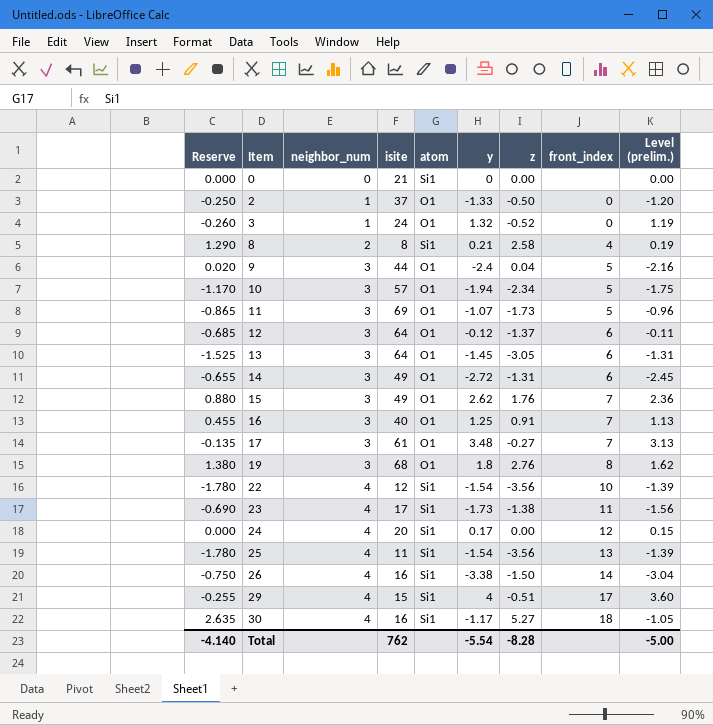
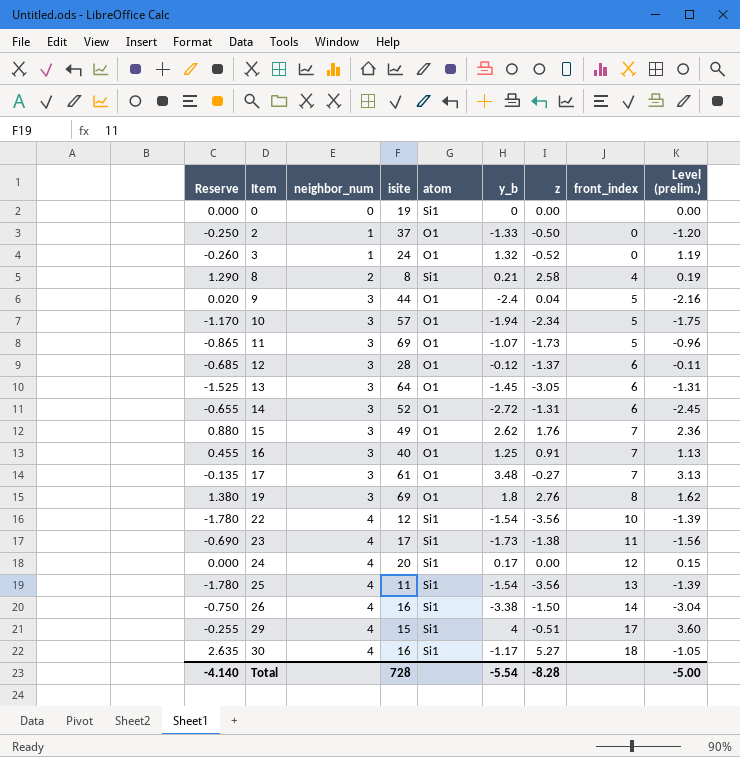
column name: y -> y_b
0 | isite: 21 -> 19
12 | isite: 64 -> 28
14 | isite: 49 -> 52
19 | isite: 68 -> 69
Total | isite: 762 -> 728

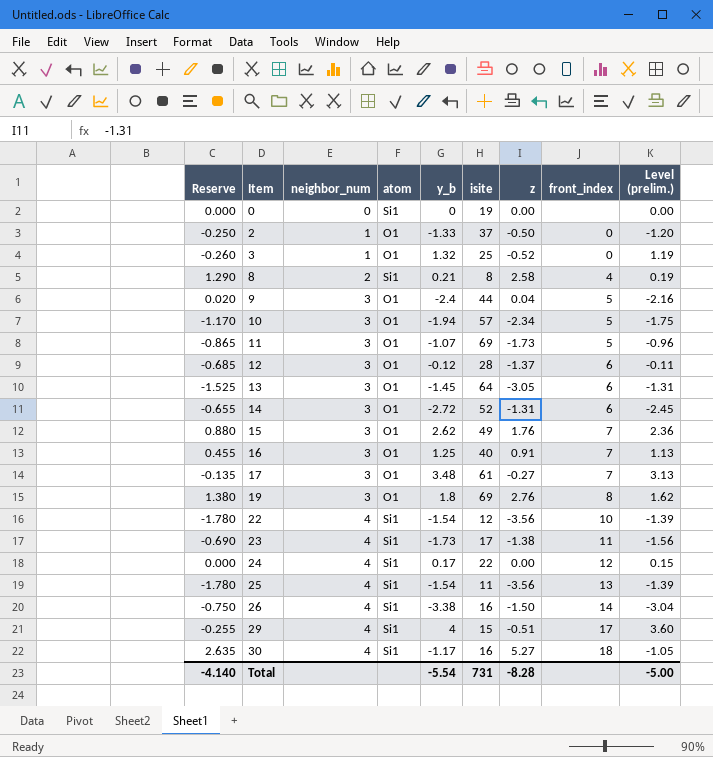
column isite | position: 4 -> 6
3 | isite: 24 -> 25
24 | isite: 20 -> 22
Total | isite: 728 -> 731

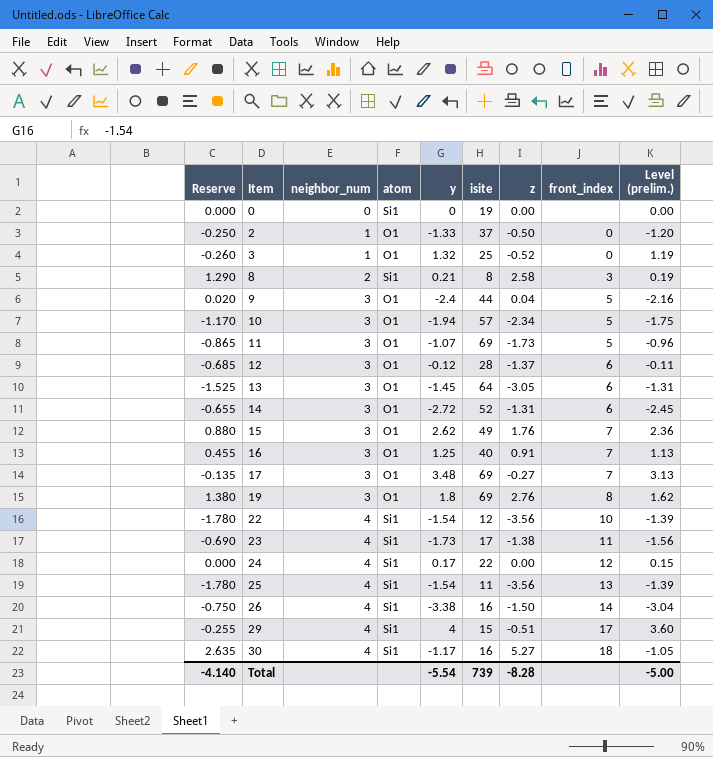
column name: y_b -> y
8 | front_index: 4 -> 3
17 | isite: 61 -> 69
Total | isite: 731 -> 739

